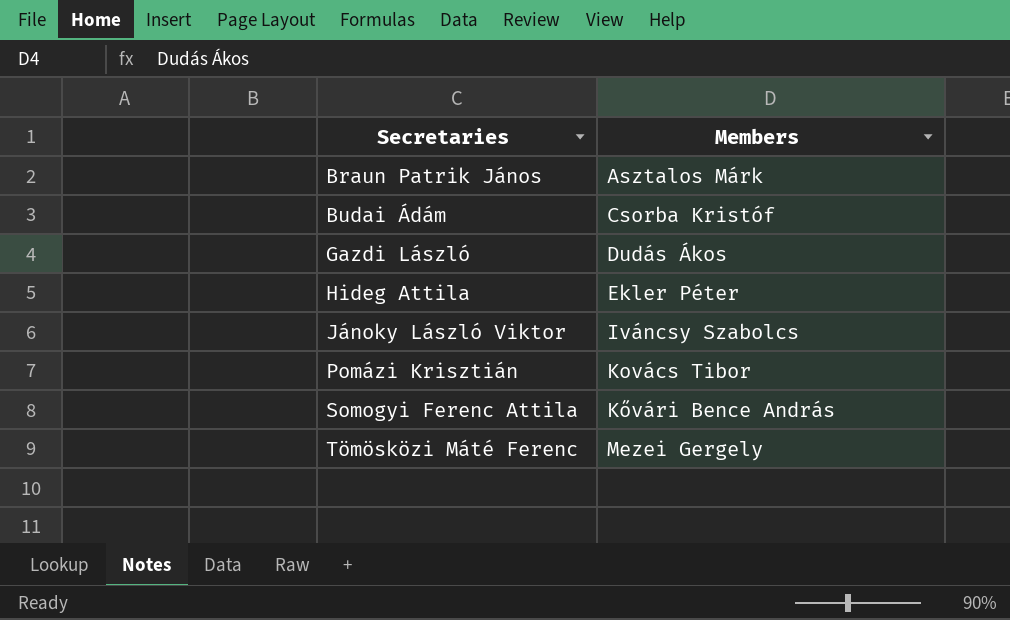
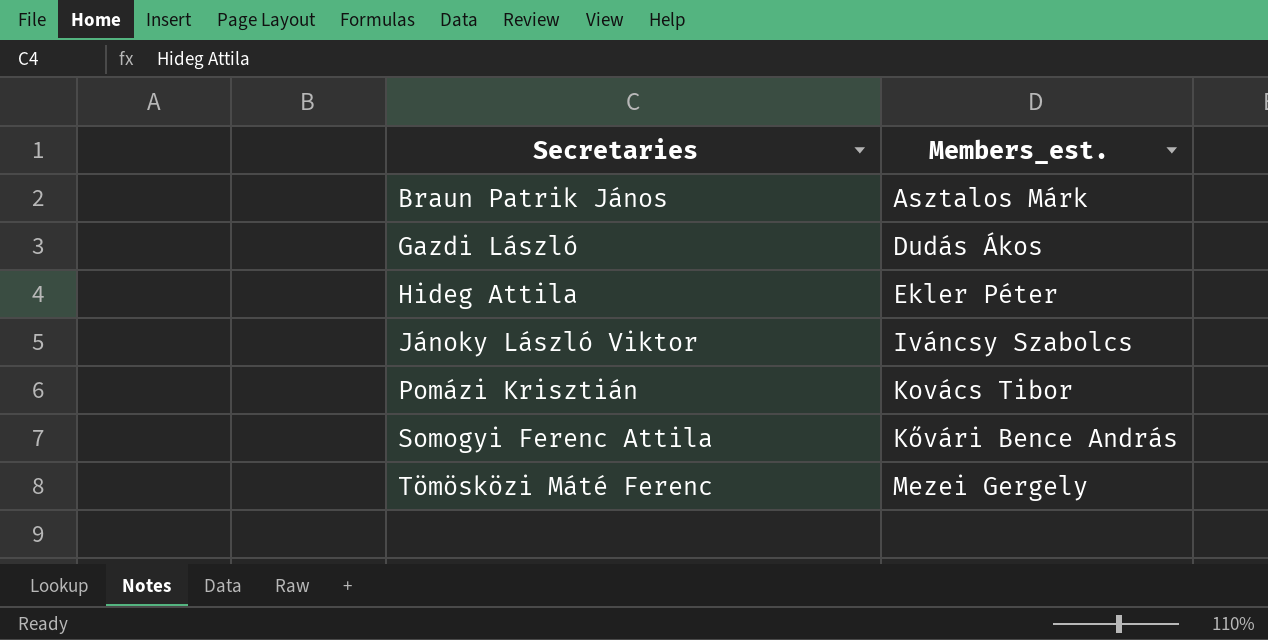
column name: Members -> Members_est.
row Budai Ádám: Csorba Kristóf -> none

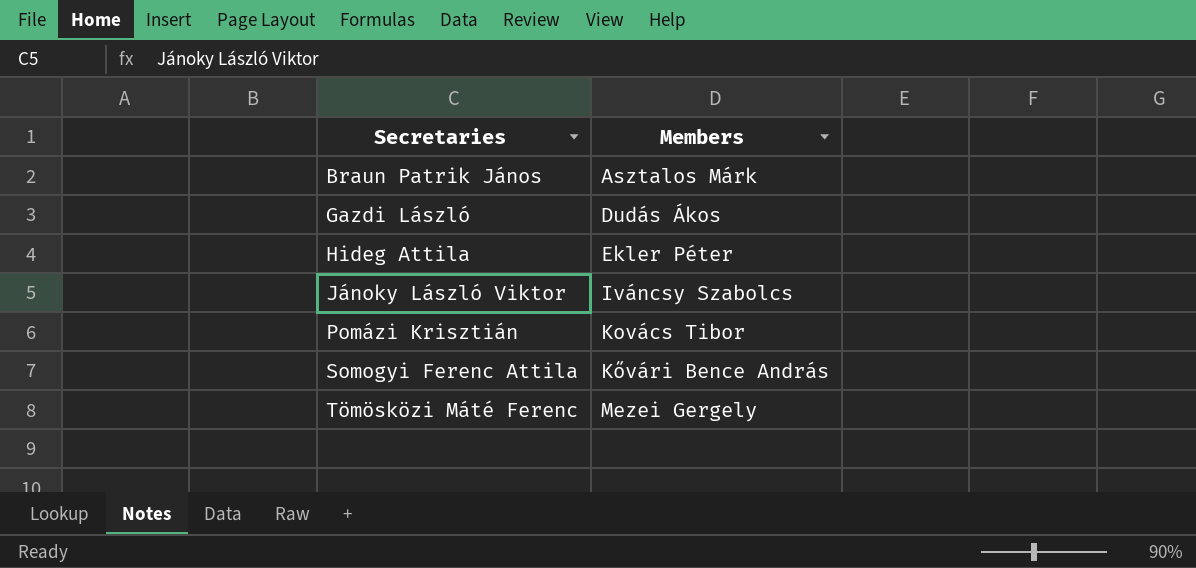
column name: Members_est. -> Members

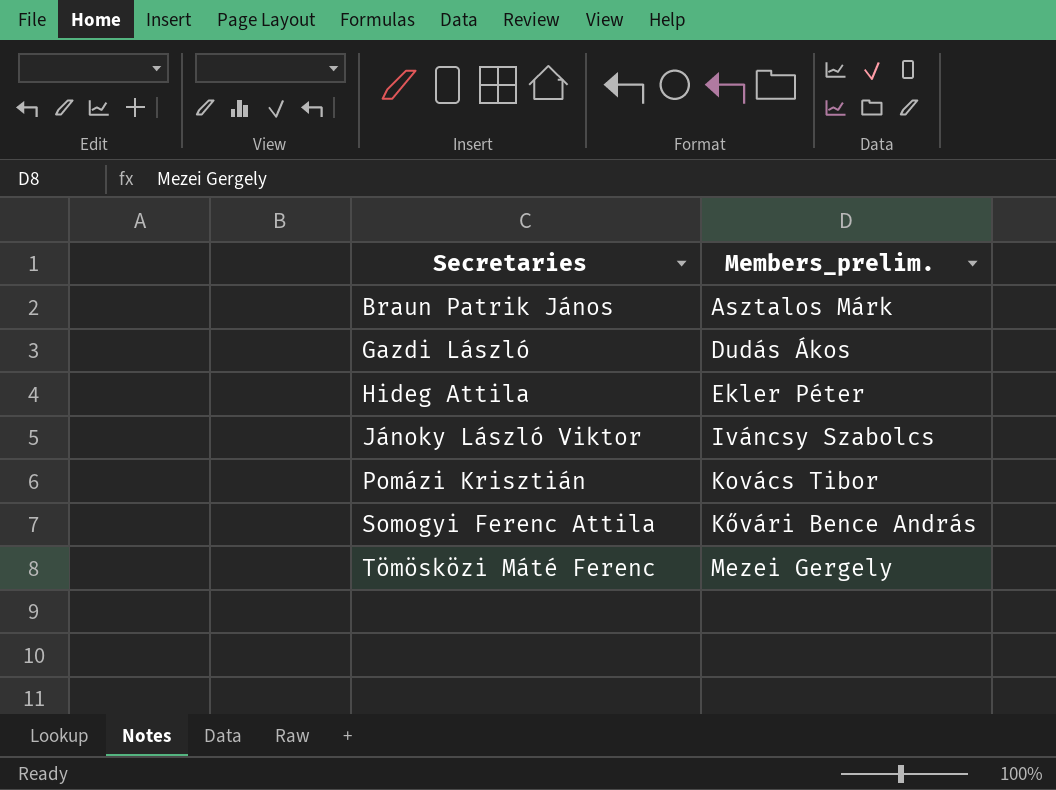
column name: Members -> Members_prelim.

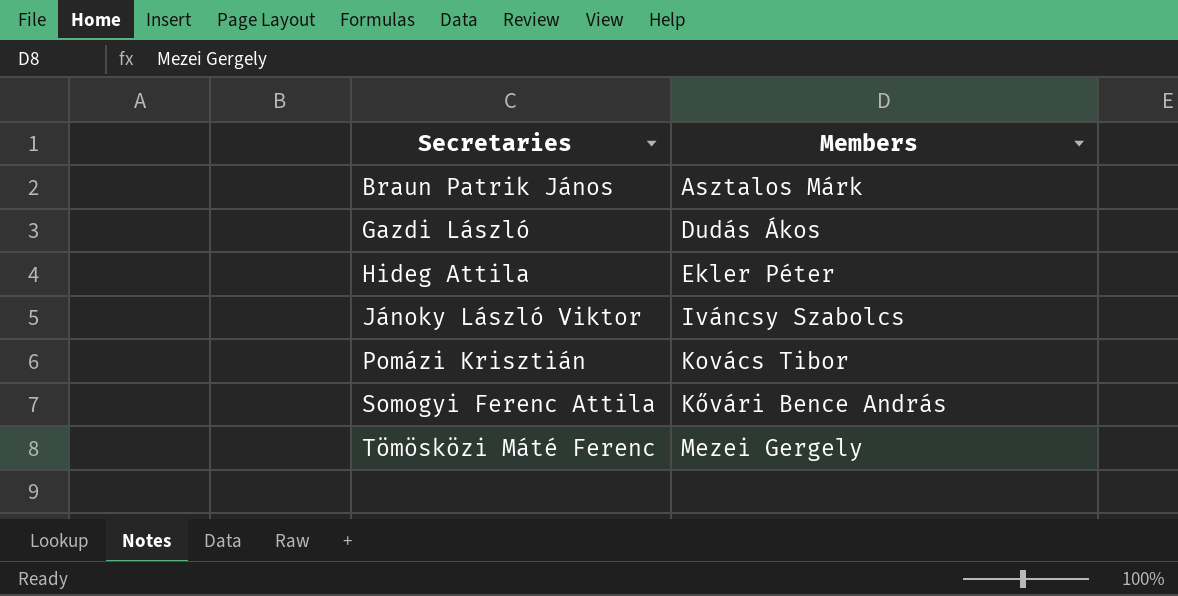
column name: Members_prelim. -> Members

